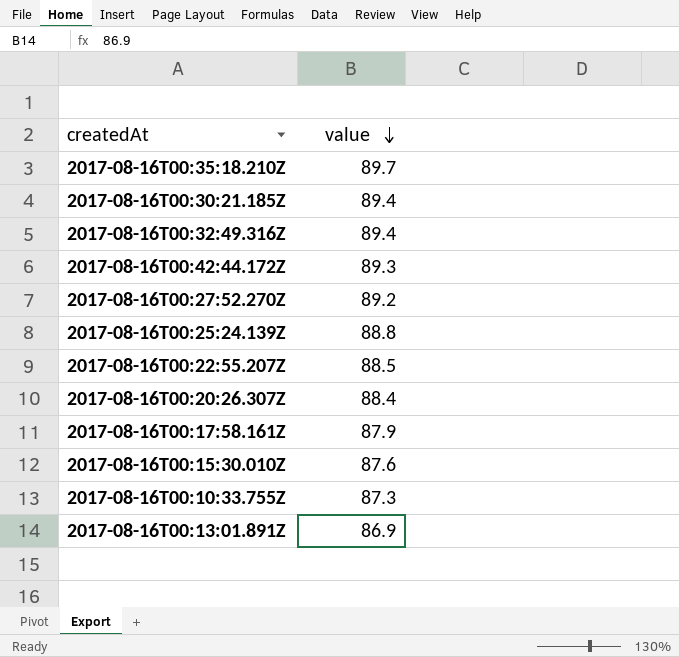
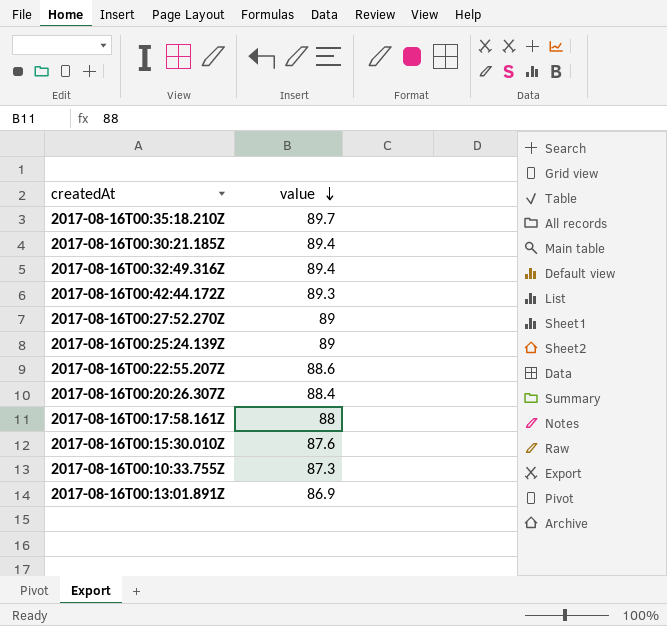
2017-08-16T00:27:52.270Z | value: 89.2 -> 89
2017-08-16T00:25:24.139Z | value: 88.8 -> 89
2017-08-16T00:22:55.207Z | value: 88.5 -> 88.6
2017-08-16T00:17:58.161Z | value: 87.9 -> 88

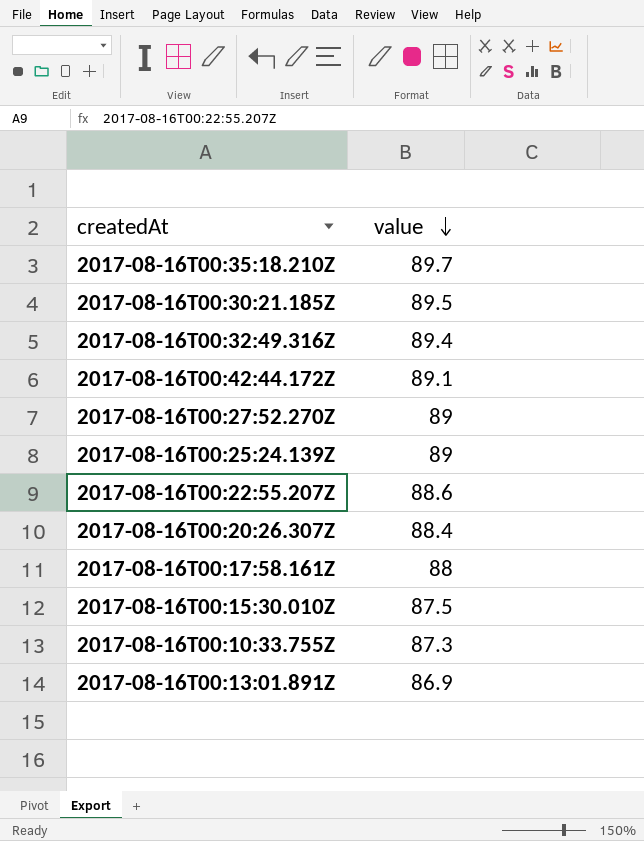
2017-08-16T00:30:21.185Z | value: 89.4 -> 89.5
2017-08-16T00:42:44.172Z | value: 89.3 -> 89.1
2017-08-16T00:15:30.010Z | value: 87.6 -> 87.5

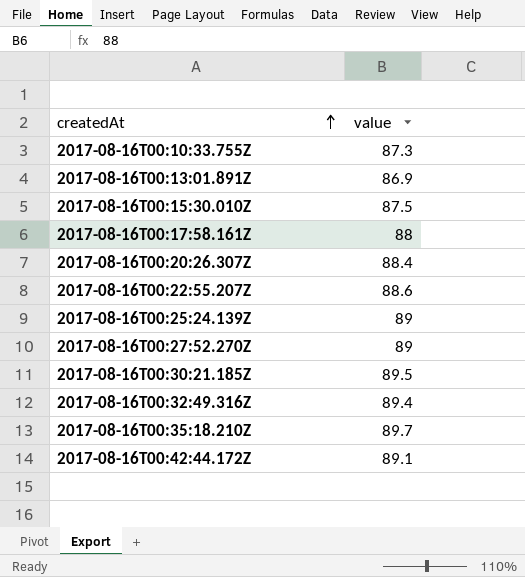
row order: value descending -> createdAt ascending

